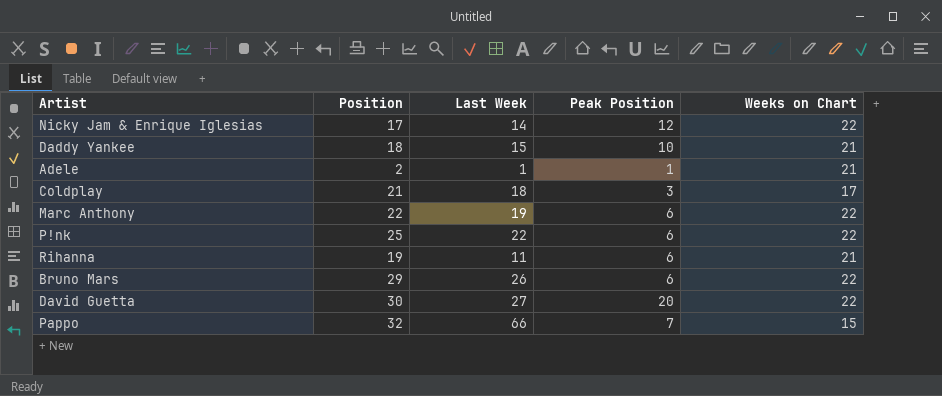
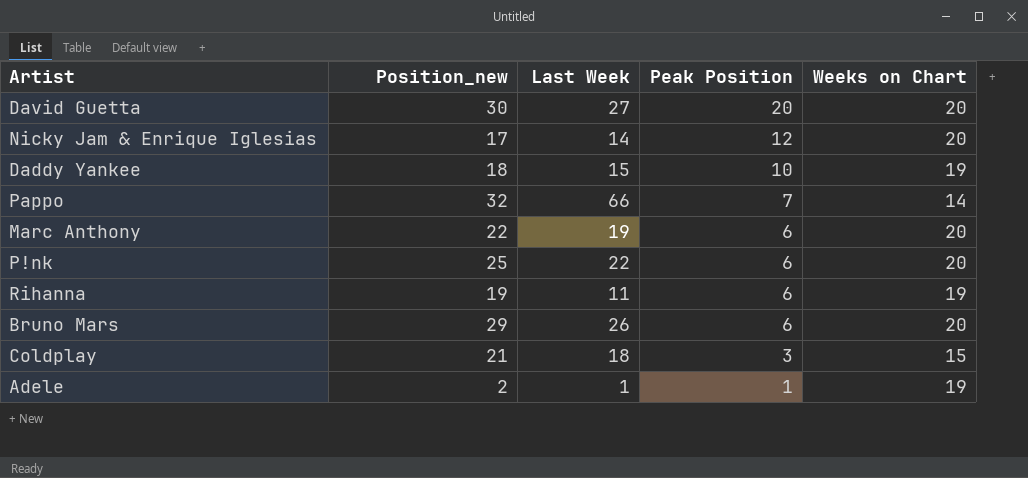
row order: none -> Peak Position descending
column name: Position -> Position_new
David Guetta | Weeks on Chart: 22 -> 20
Nicky Jam & Enrique Iglesias | Weeks on Chart: 22 -> 20
Daddy Yankee | Weeks on Chart: 21 -> 19
Pappo | Weeks on Chart: 15 -> 14
Marc Anthony | Weeks on Chart: 22 -> 20
P!nk | Weeks on Chart: 22 -> 20
Rihanna | Weeks on Chart: 21 -> 19
Bruno Mars | Weeks on Chart: 22 -> 20
Coldplay | Weeks on Chart: 17 -> 15
Adele | Weeks on Chart: 21 -> 19

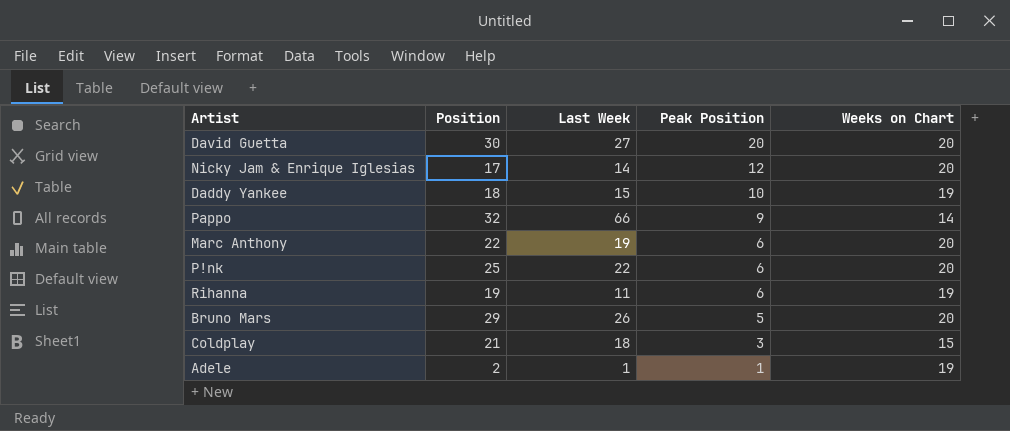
column name: Position_new -> Position
Pappo | Peak Position: 7 -> 9
Bruno Mars | Peak Position: 6 -> 5

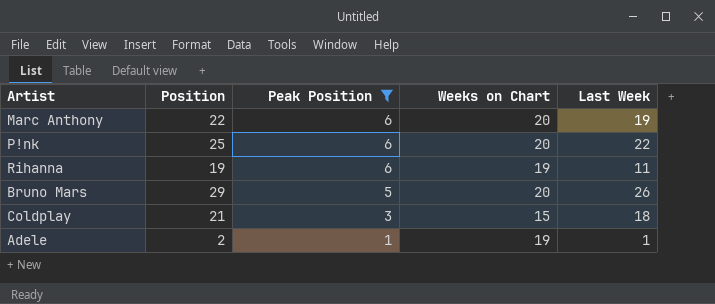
filter: none -> Peak Position <= 6
column Last Week | position: 3 -> 5

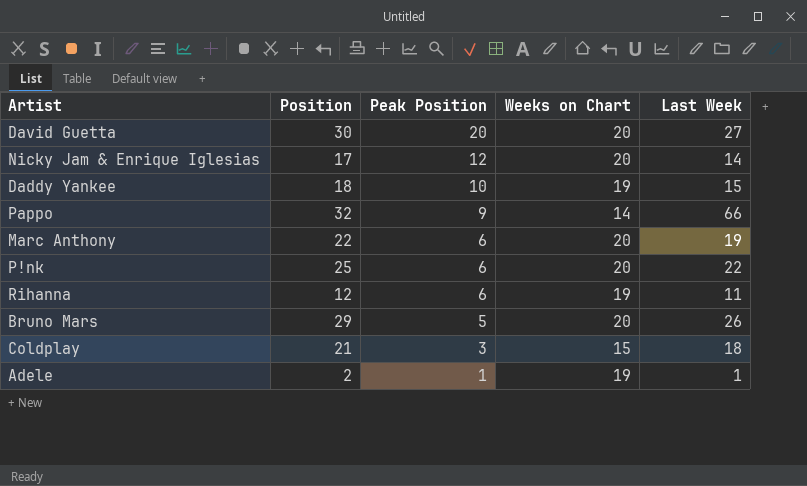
filter: Peak Position <= 6 -> none
Rihanna | Position: 19 -> 12

